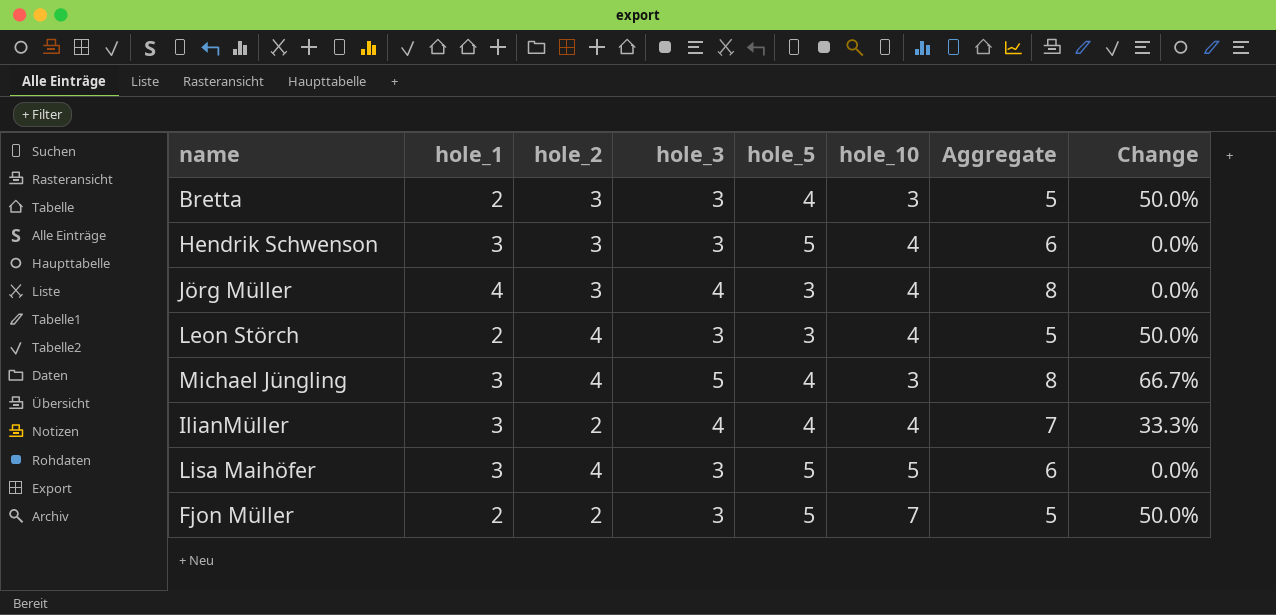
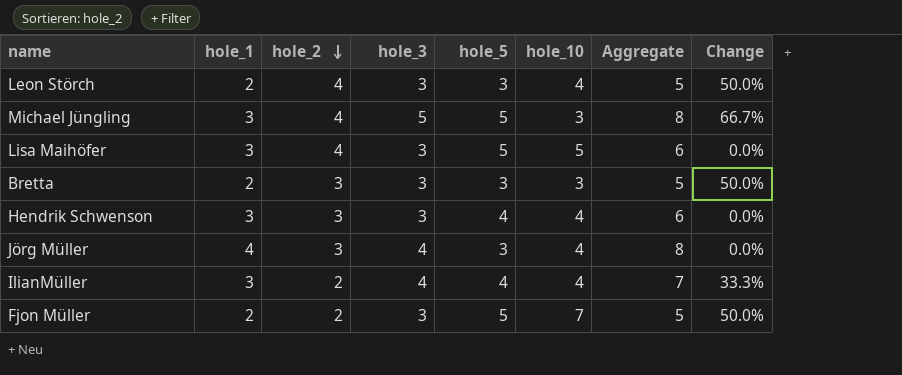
row order: none -> hole_2 descending
Michael Jüngling | hole_5: 4 -> 5
Bretta | hole_5: 4 -> 3
Hendrik Schwenson | hole_5: 5 -> 4

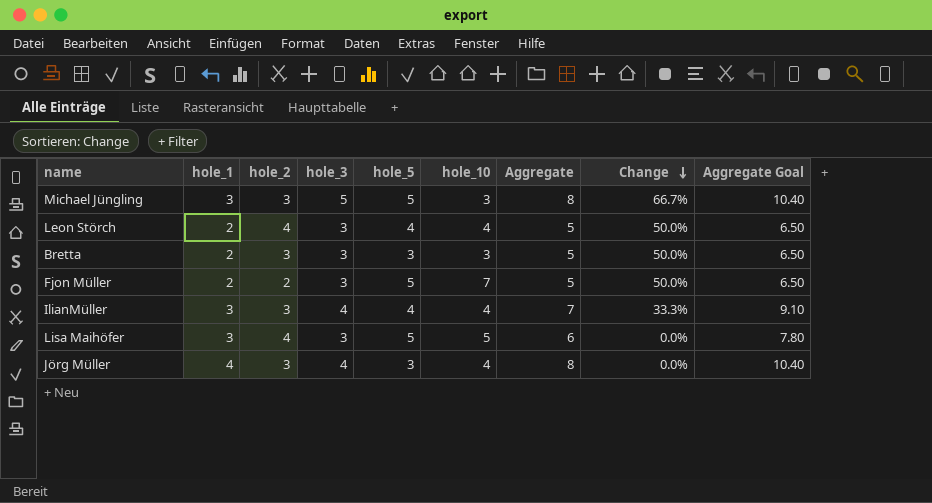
row order: hole_2 descending -> Change descending
column Aggregate Goal | formula: none -> [Aggregate] * 1.3
row Hendrik Schwenson: 3 | 3 | 3 | 4 | 4 | 6 | 0.0% -> none
Michael Jüngling | hole_2: 4 -> 3
Leon Störch | hole_5: 3 -> 4
IlianMüller | hole_2: 2 -> 3

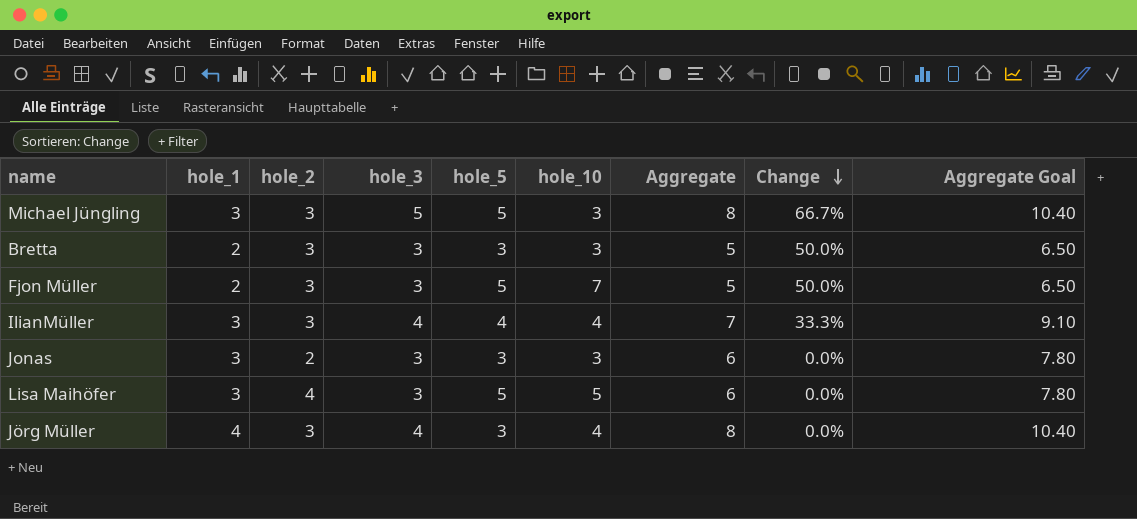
row Leon Störch: 2 | 4 | 3 | 4 | 4 | 5 | 50.0% | 6.50 -> none
Fjon Müller | hole_2: 2 -> 3
row Jonas: none -> 3 | 2 | 3 | 3 | 3 | 6 | 0.0% | 7.80

